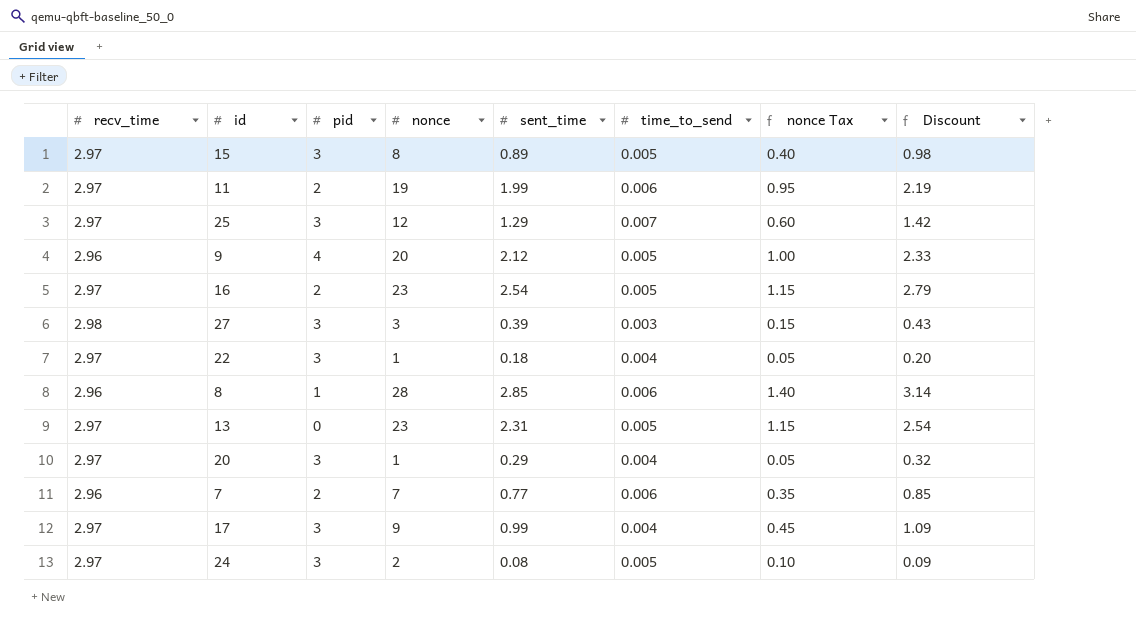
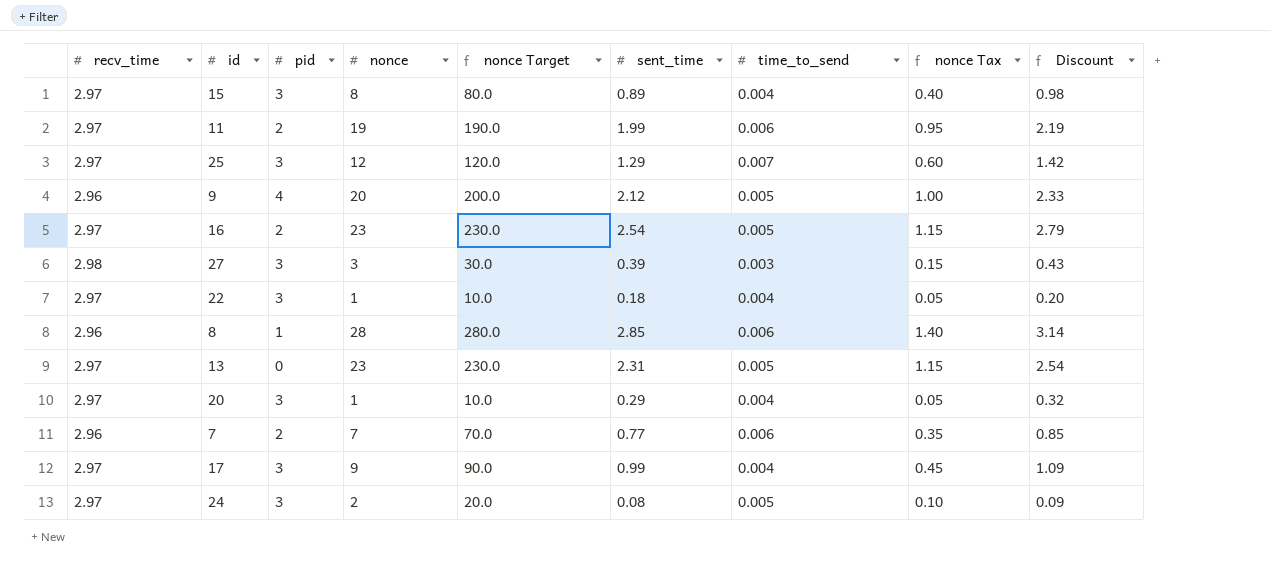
column nonce Target | formula: none -> [nonce] * 10
15 | time_to_send: 0.005 -> 0.004

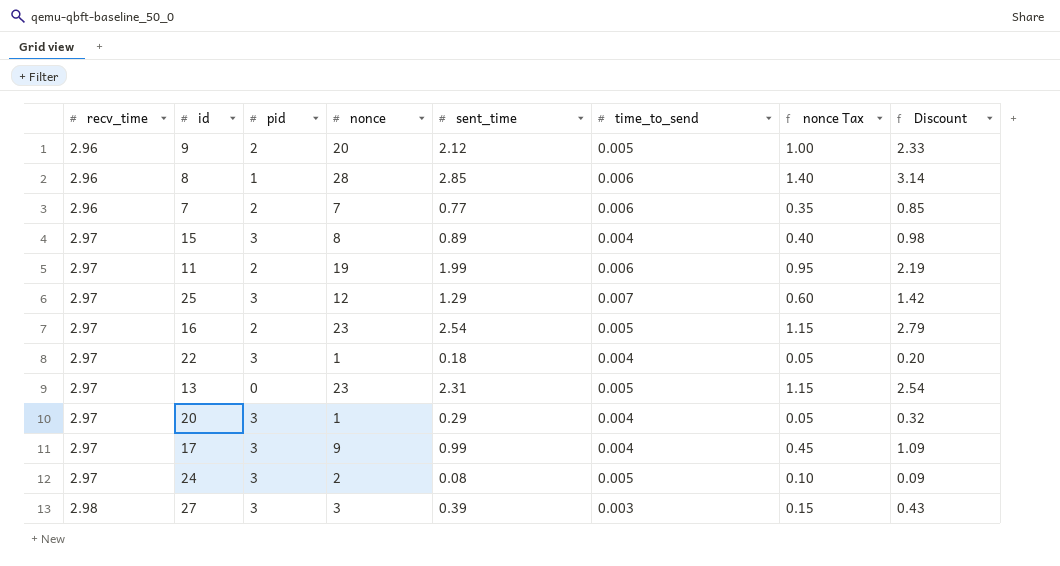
row order: none -> recv_time ascending
column nonce Target | formula: [nonce] * 10 -> none
9 | pid: 4 -> 2

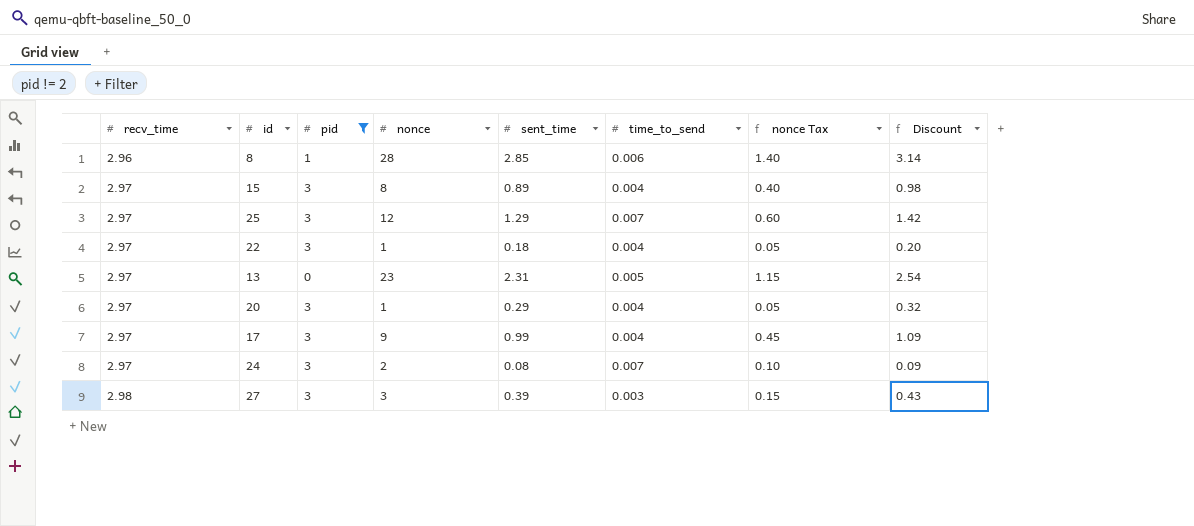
filter: none -> pid != 2
24 | time_to_send: 0.005 -> 0.007

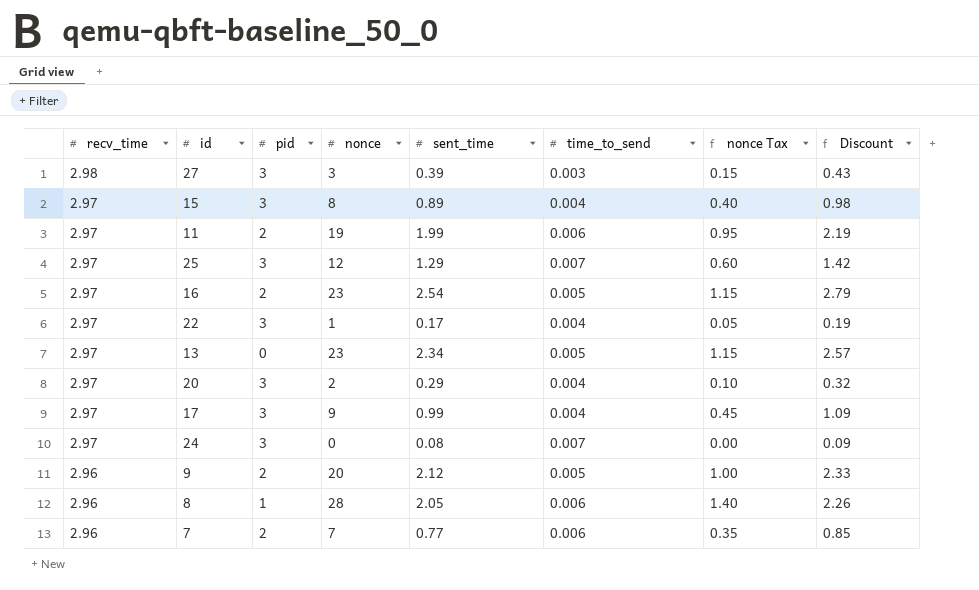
filter: pid != 2 -> none
row order: recv_time ascending -> recv_time descending
22 | sent_time: 0.18 -> 0.17
22 | Discount: 0.20 -> 0.19
13 | sent_time: 2.31 -> 2.34
13 | Discount: 2.54 -> 2.57
20 | nonce: 1 -> 2
20 | nonce Tax: 0.05 -> 0.10
24 | nonce: 2 -> 0
24 | nonce Tax: 0.10 -> 0.00
8 | sent_time: 2.85 -> 2.05
8 | Discount: 3.14 -> 2.26

